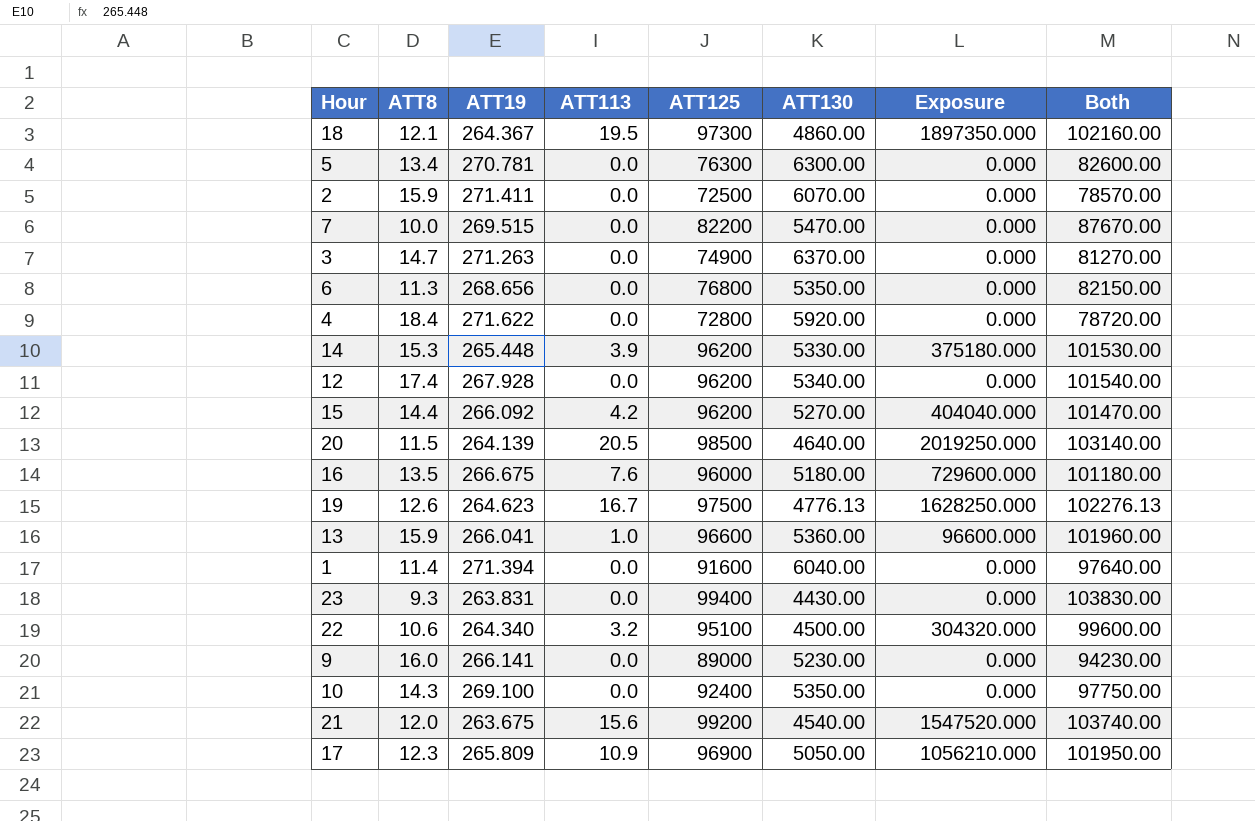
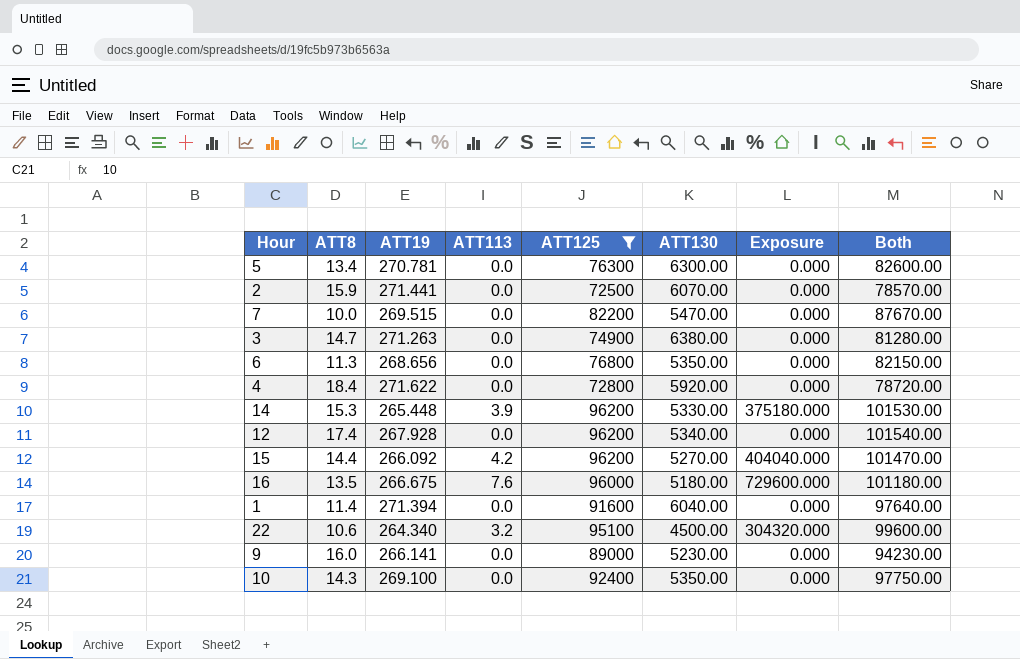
filter: none -> ATT125 <= 96200
2 | ATT19: 271.411 -> 271.441
3 | ATT130: 6370.00 -> 6380.00
3 | Both: 81270.00 -> 81280.00

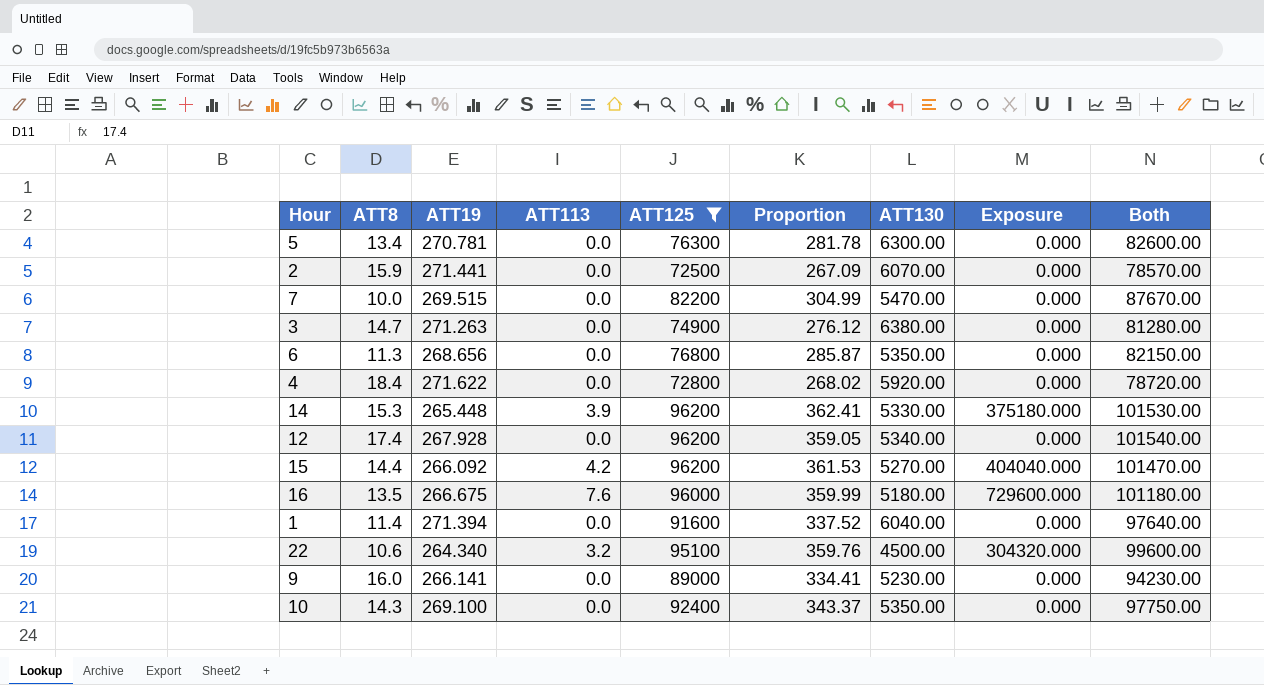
column Proportion | formula: none -> [ATT125] / [ATT19]

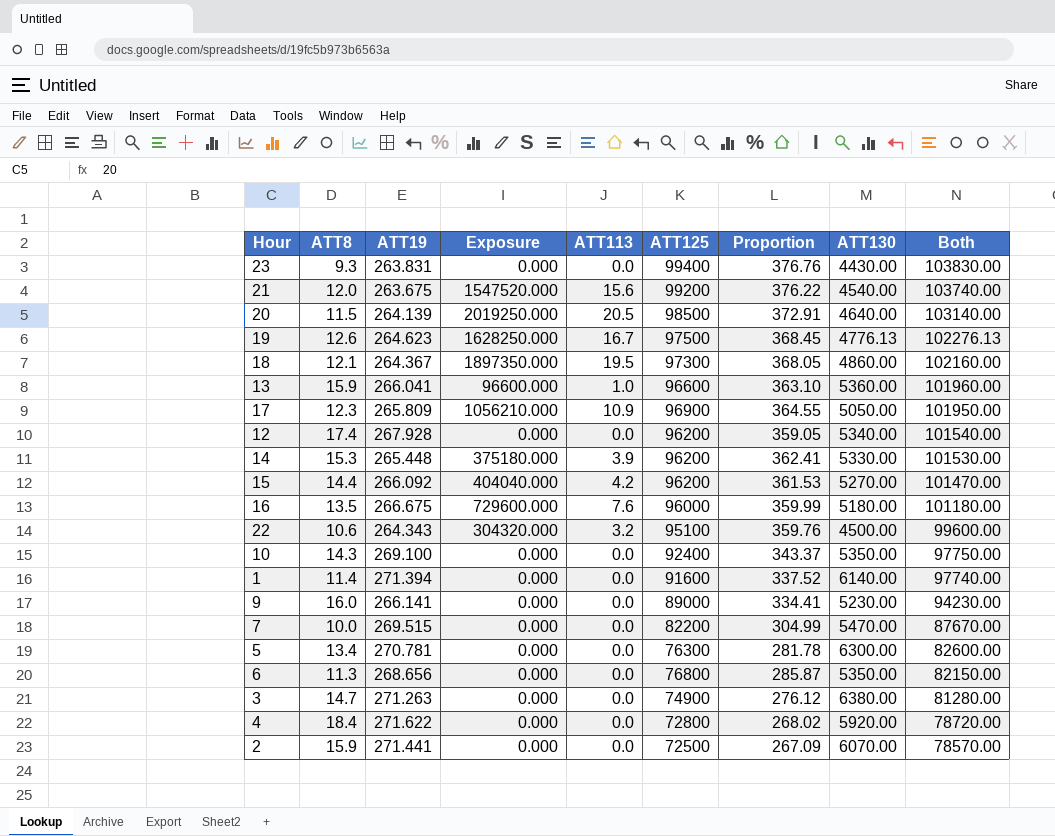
filter: ATT125 <= 96200 -> none
row order: none -> Both descending
column Exposure | position: 8 -> 4
22 | ATT19: 264.340 -> 264.343
1 | ATT130: 6040.00 -> 6140.00
1 | Both: 97640.00 -> 97740.00

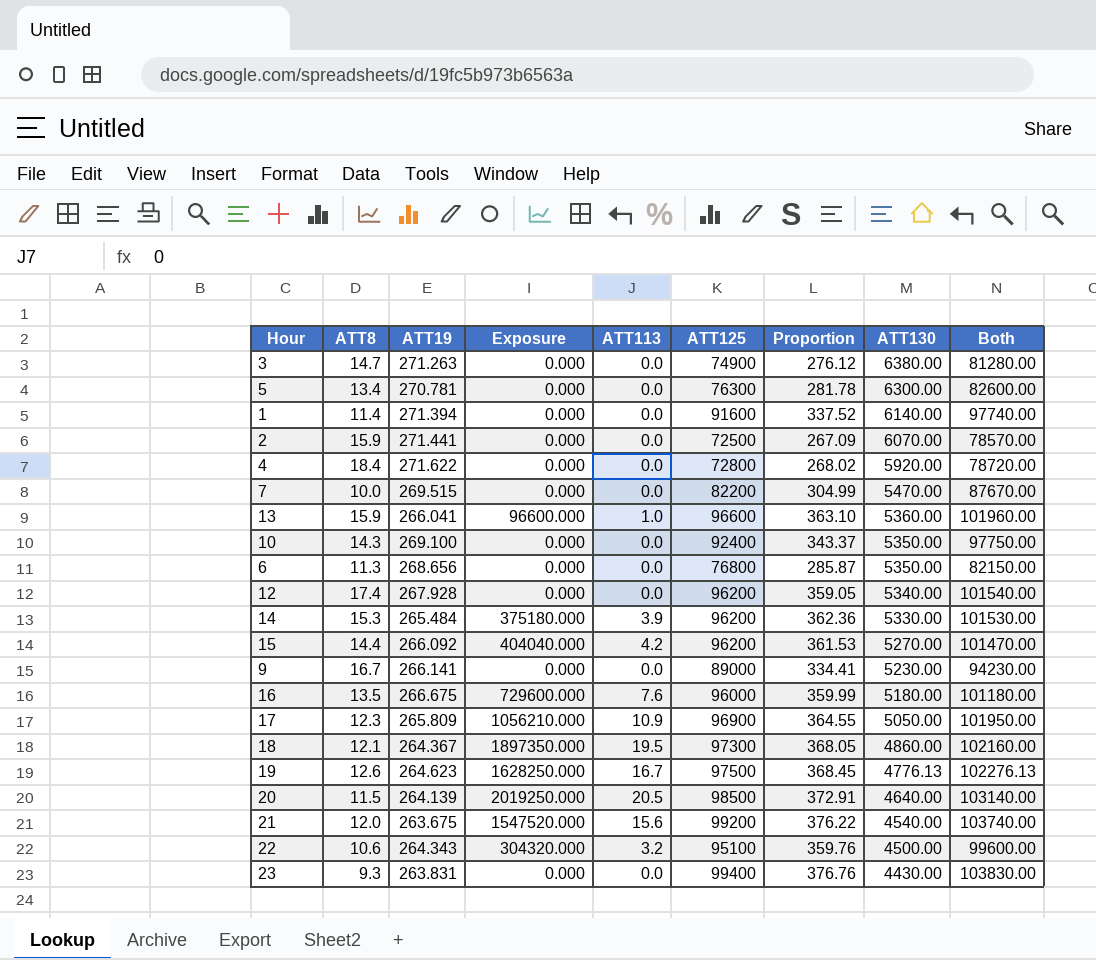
row order: Both descending -> ATT130 descending
14 | ATT19: 265.448 -> 265.484
14 | Proportion: 362.41 -> 362.36
9 | ATT8: 16.0 -> 16.7

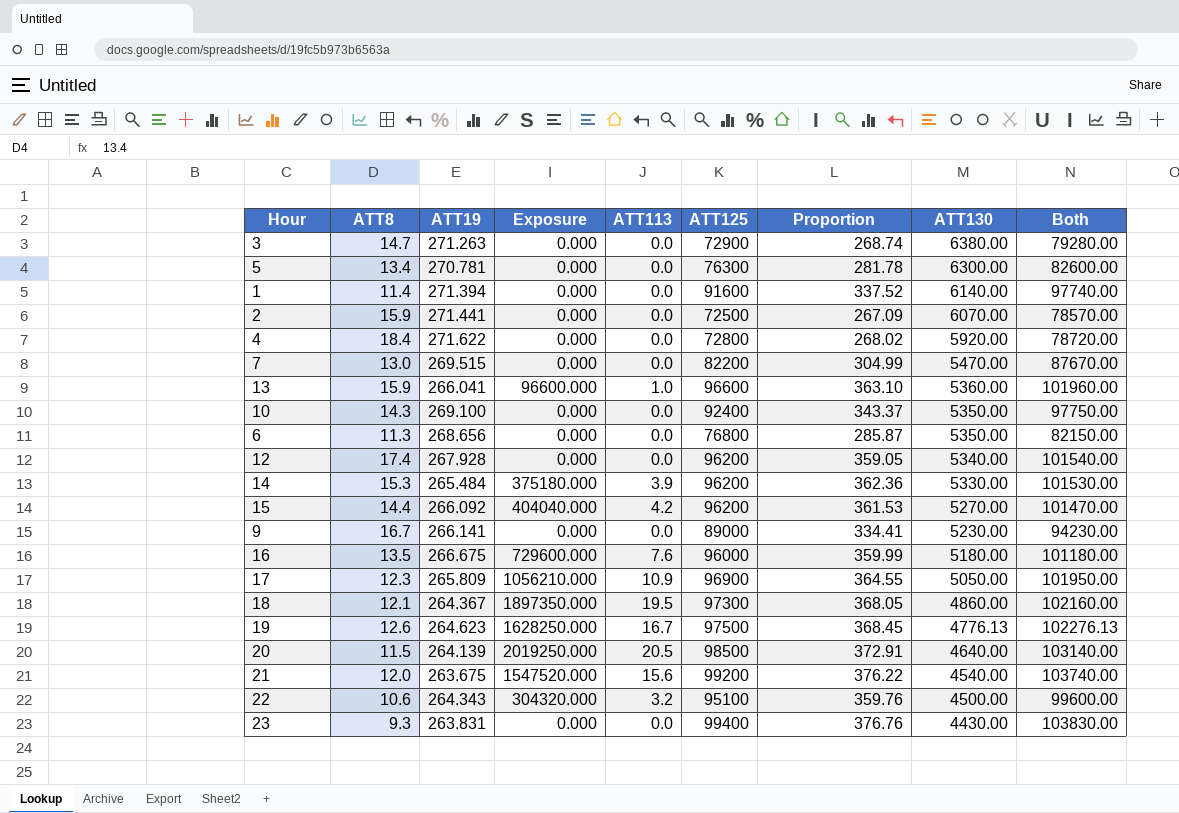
3 | ATT125: 74900 -> 72900
3 | Proportion: 276.12 -> 268.74
3 | Both: 81280.00 -> 79280.00
7 | ATT8: 10.0 -> 13.0

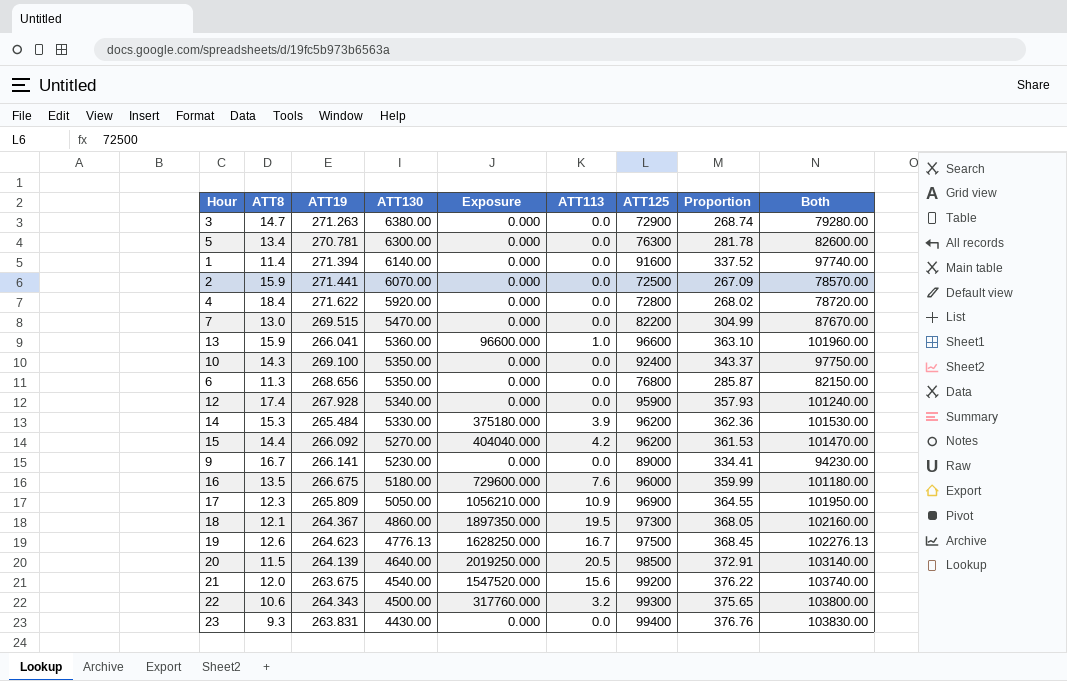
column ATT130 | position: 8 -> 4
12 | ATT125: 96200 -> 95900
12 | Proportion: 359.05 -> 357.93
12 | Both: 101540.00 -> 101240.00
22 | Exposure: 304320.000 -> 317760.000
22 | ATT125: 95100 -> 99300
22 | Proportion: 359.76 -> 375.65
22 | Both: 99600.00 -> 103800.00

